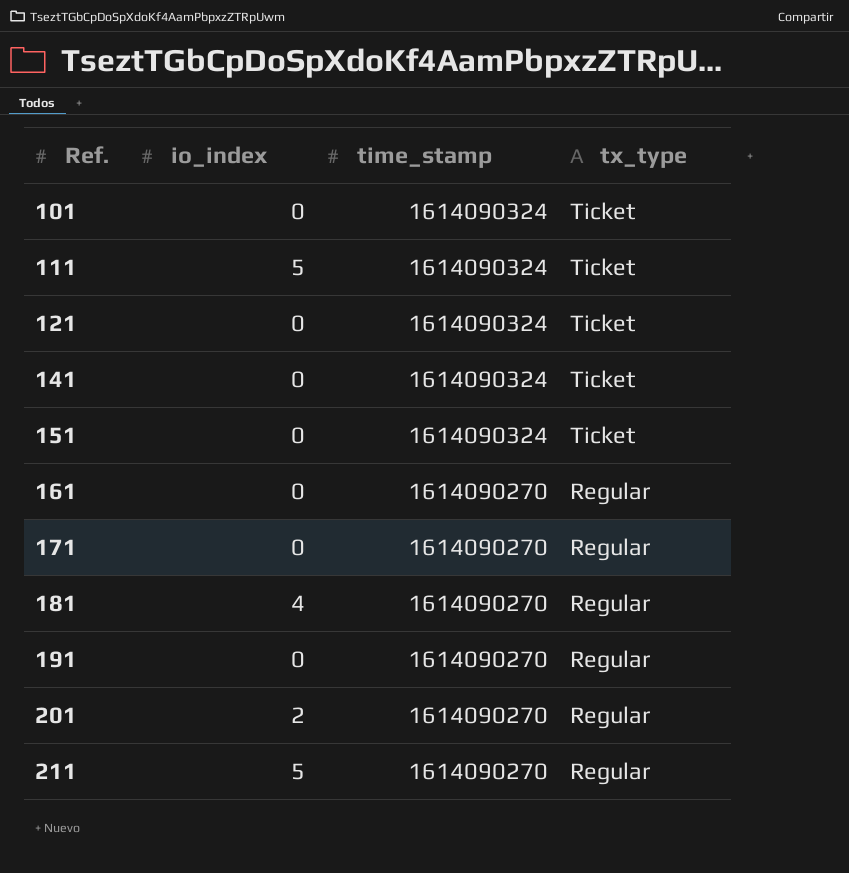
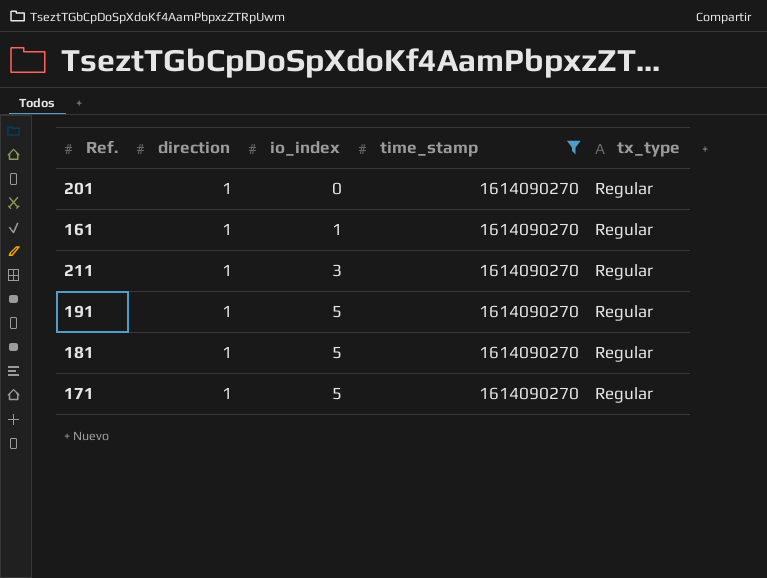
filter: none -> time_stamp = 1614090270
row order: Ref. ascending -> io_index ascending
column direction | position: none -> 2
201 | io_index: 2 -> 0
161 | io_index: 0 -> 1
211 | io_index: 5 -> 3
191 | io_index: 0 -> 5
181 | io_index: 4 -> 5
171 | io_index: 0 -> 5

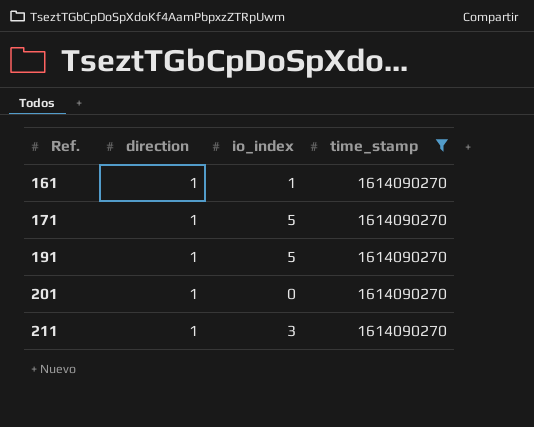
row order: io_index ascending -> Ref. ascending
column tx_type | position: 5 -> none
row 181: 1 | 5 | 1614090270 | Regular -> none

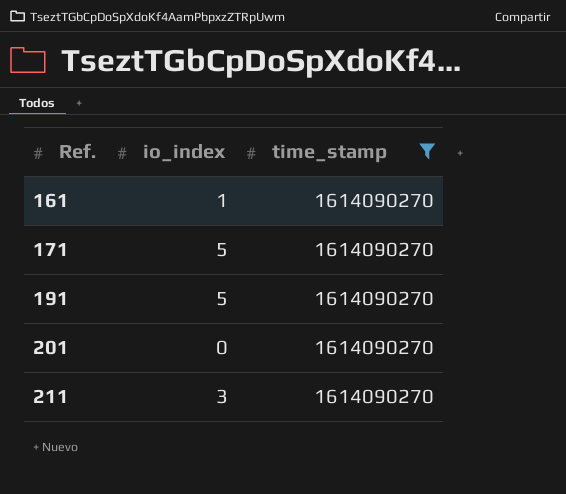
column direction | position: 2 -> none

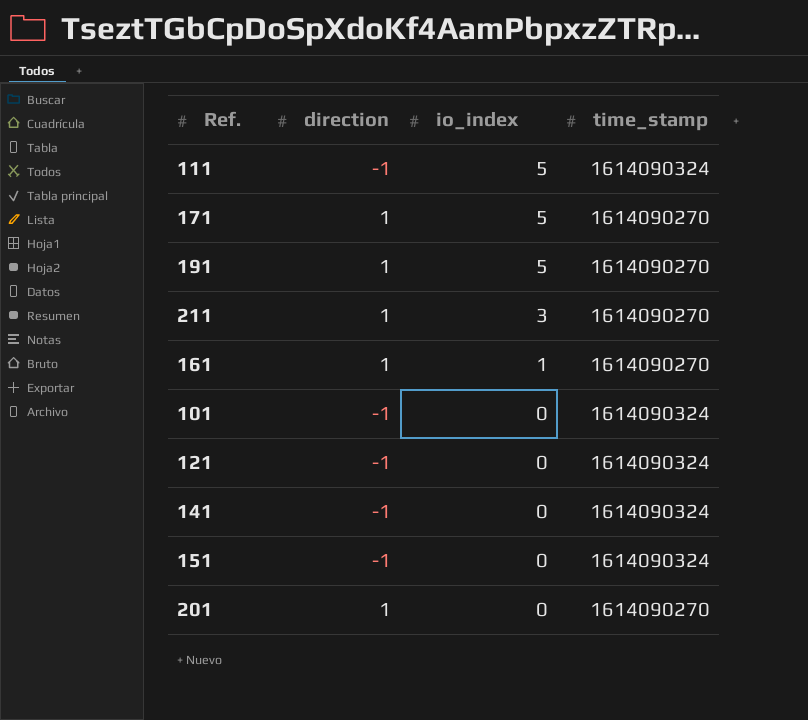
filter: time_stamp = 1614090270 -> none
row order: Ref. ascending -> io_index descending
column direction | position: none -> 2

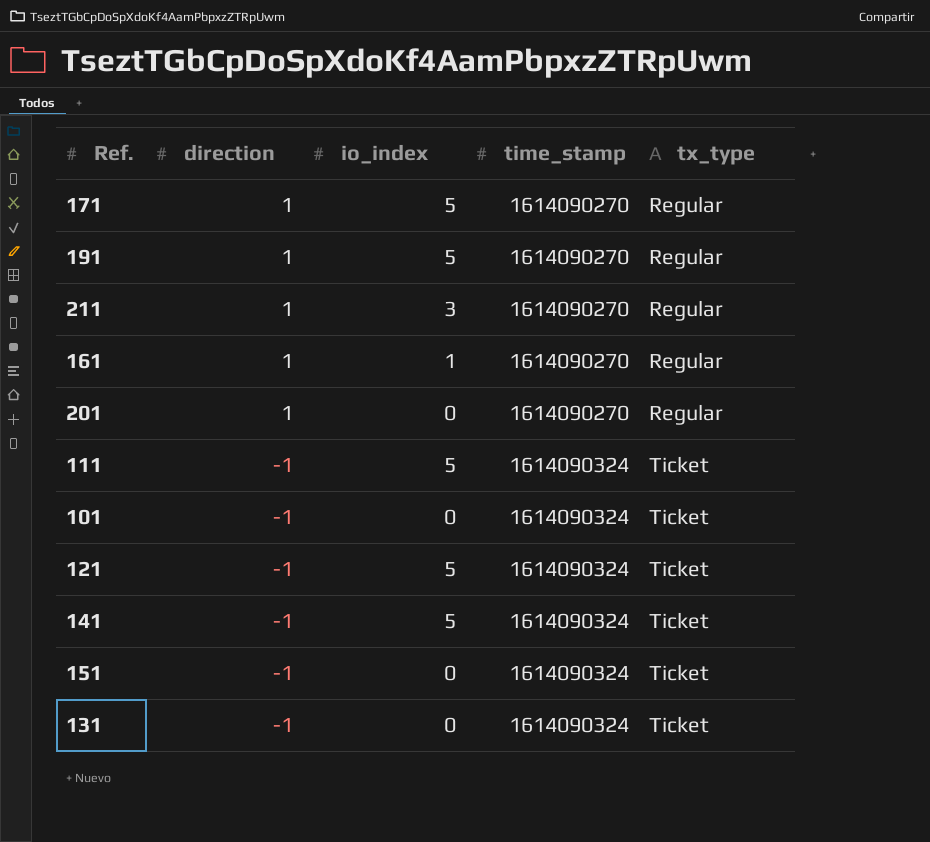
row order: io_index descending -> direction descending
column tx_type | position: none -> 5
121 | io_index: 0 -> 5
141 | io_index: 0 -> 5
row 131: none -> -1 | 0 | 1614090324 | Ticket

